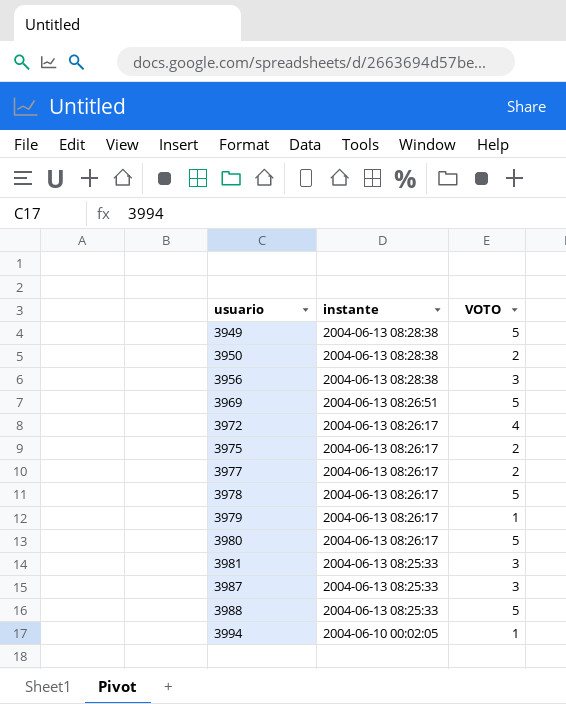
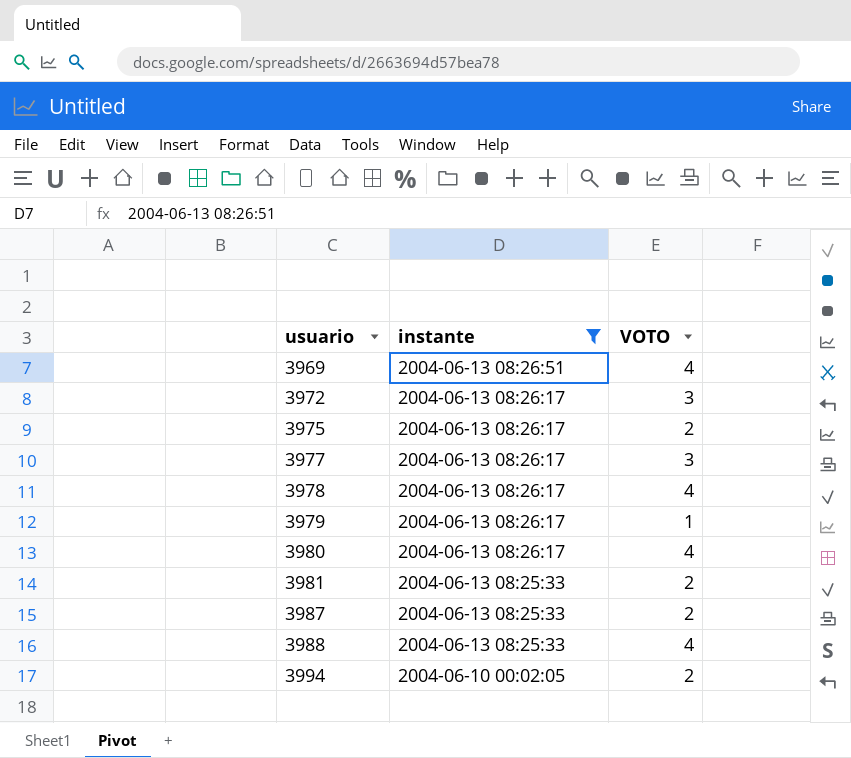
filter: none -> instante != 2004-06-13 08:28:38
3969 | VOTO: 5 -> 4
3972 | VOTO: 4 -> 3
3977 | VOTO: 2 -> 3
3978 | VOTO: 5 -> 4
3980 | VOTO: 5 -> 4
3981 | VOTO: 3 -> 2
3987 | VOTO: 3 -> 2
3988 | VOTO: 5 -> 4
3994 | VOTO: 1 -> 2

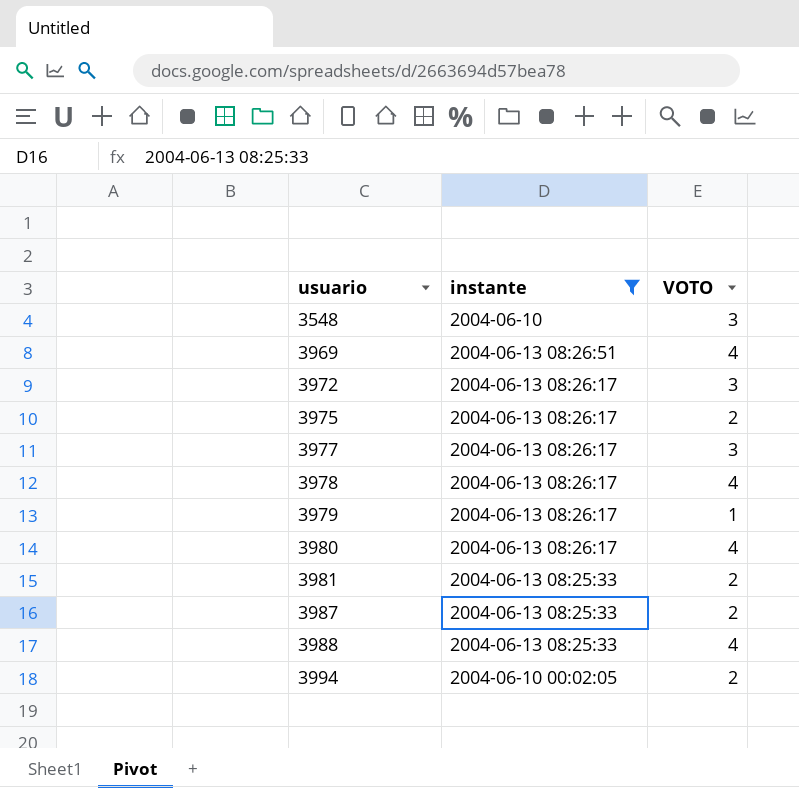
row 3548: none -> 2004-06-10 | 3

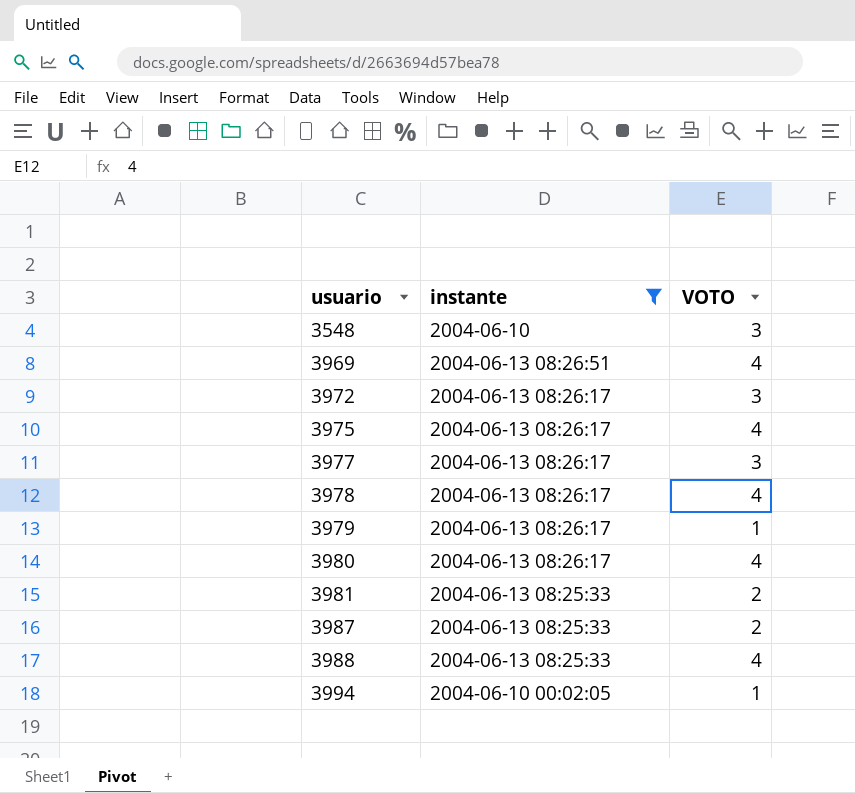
3975 | VOTO: 2 -> 4
3994 | VOTO: 2 -> 1

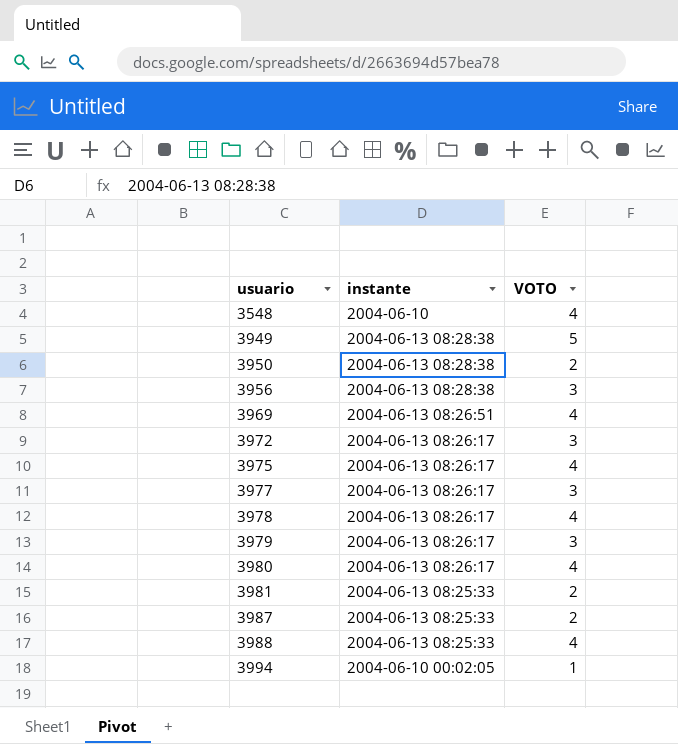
filter: instante != 2004-06-13 08:28:38 -> none
3548 | VOTO: 3 -> 4
3979 | VOTO: 1 -> 3

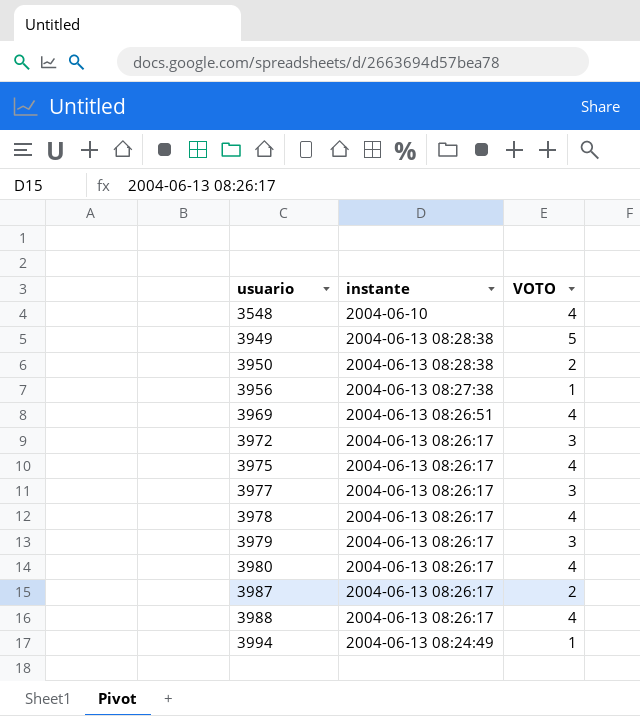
row 3981: 2004-06-13 08:25:33 | 2 -> none
3956 | instante: 2004-06-13 08:28:38 -> 2004-06-13 08:27:38
3956 | VOTO: 3 -> 1
3987 | instante: 2004-06-13 08:25:33 -> 2004-06-13 08:26:17
3988 | instante: 2004-06-13 08:25:33 -> 2004-06-13 08:26:17
3994 | instante: 2004-06-10 00:02:05 -> 2004-06-13 08:24:49

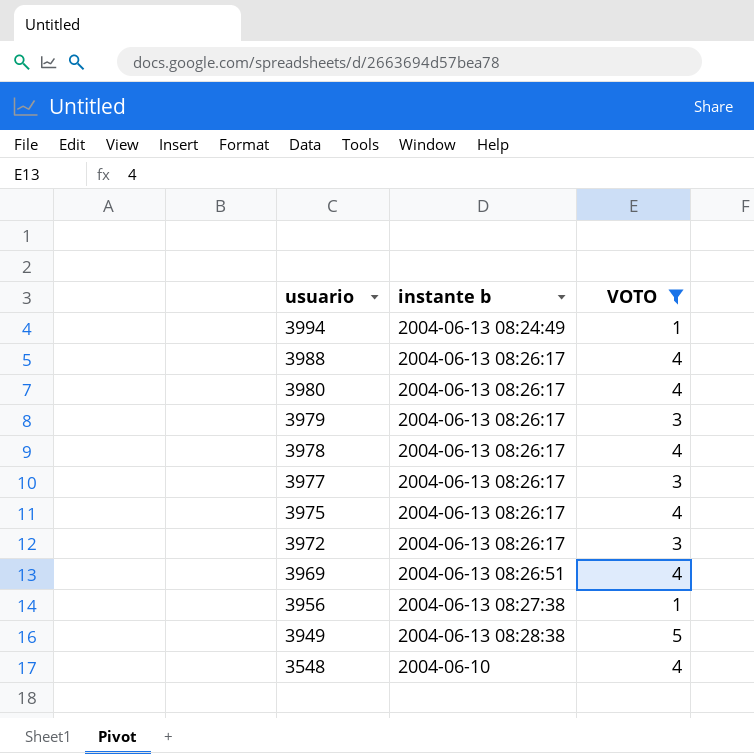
filter: none -> VOTO != 2
row order: usuario ascending -> usuario descending
column name: instante -> instante b

